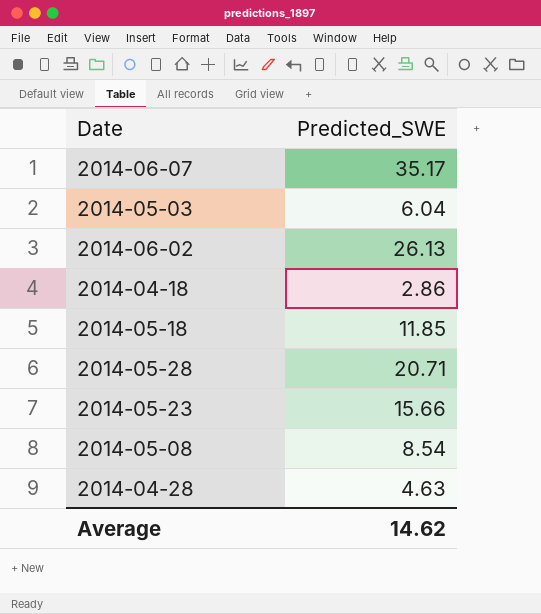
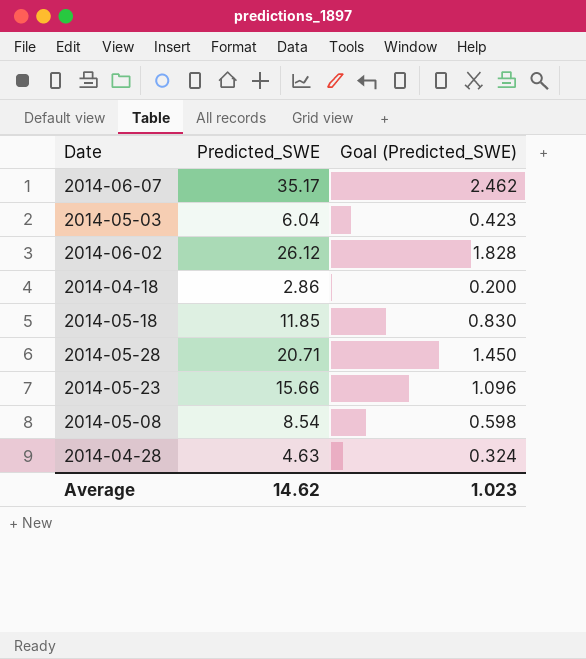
column Goal (Predicted_SWE) | formula: none -> [Predicted_SWE] * 0.07
2014-06-02 | Predicted_SWE: 26.13 -> 26.12

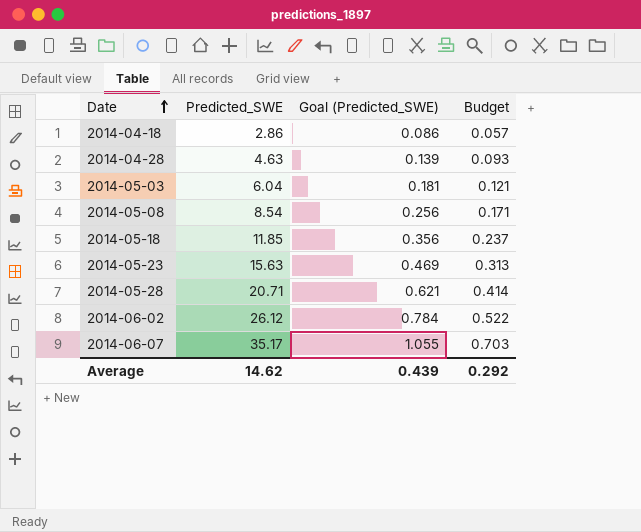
row order: none -> Date ascending
column Goal (Predicted_SWE) | formula: [Predicted_SWE] * 0.07 -> [Predicted_SWE] * 0.03
column Budget | formula: none -> [Predicted_SWE] * 0.02
2014-05-23 | Predicted_SWE: 15.66 -> 15.63
Average | Goal (Predicted_SWE): 1.023 -> 0.439

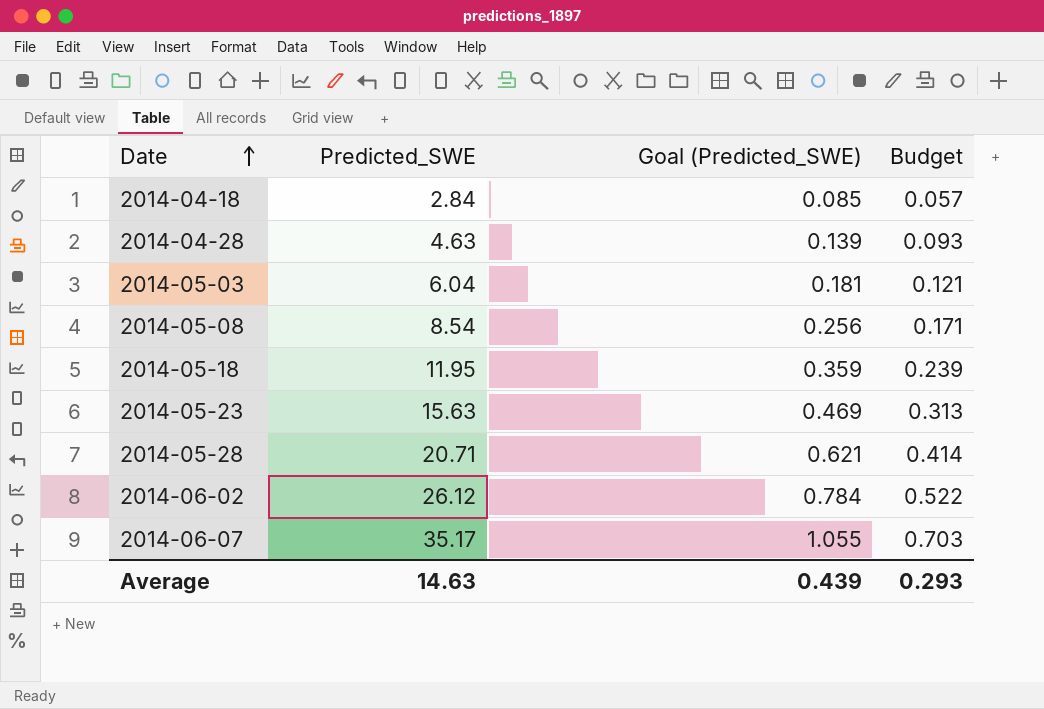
2014-04-18 | Predicted_SWE: 2.86 -> 2.84
2014-04-18 | Goal (Predicted_SWE): 0.086 -> 0.085
2014-05-18 | Predicted_SWE: 11.85 -> 11.95
2014-05-18 | Goal (Predicted_SWE): 0.356 -> 0.359
2014-05-18 | Budget: 0.237 -> 0.239
Average | Predicted_SWE: 14.62 -> 14.63
Average | Budget: 0.292 -> 0.293

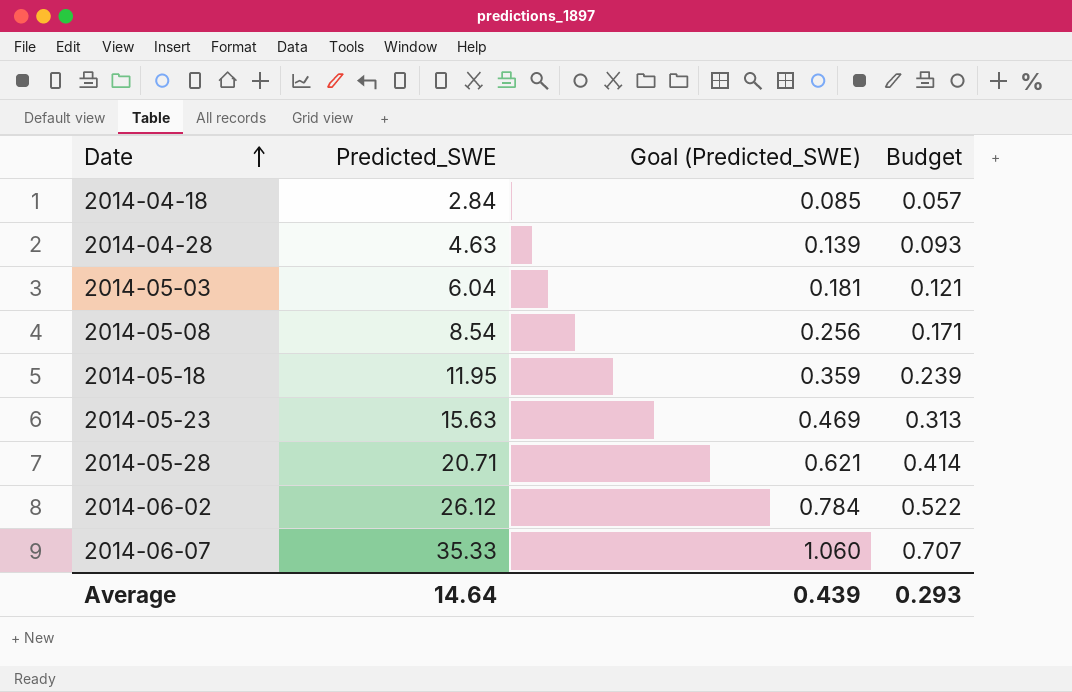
2014-06-07 | Predicted_SWE: 35.17 -> 35.33
2014-06-07 | Goal (Predicted_SWE): 1.055 -> 1.060
2014-06-07 | Budget: 0.703 -> 0.707
Average | Predicted_SWE: 14.63 -> 14.64

